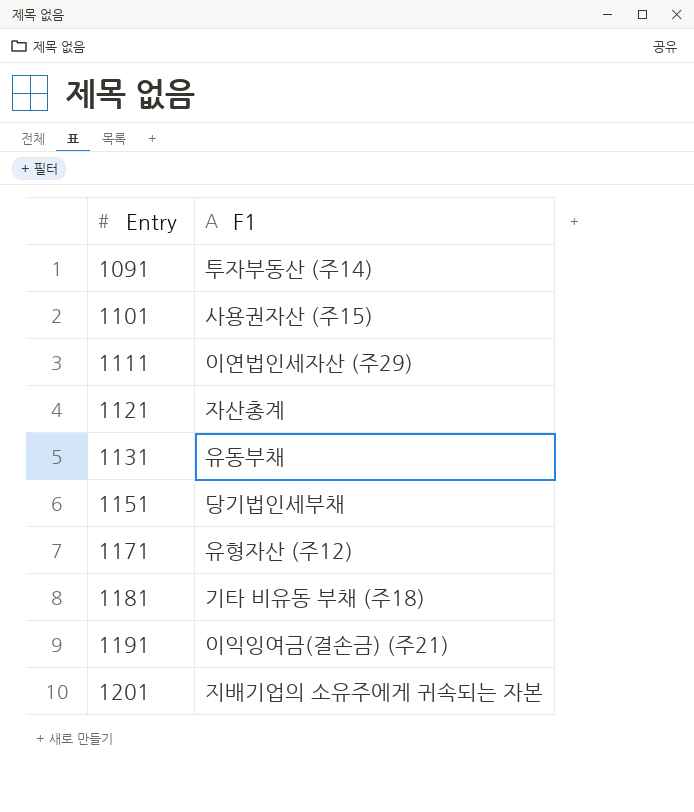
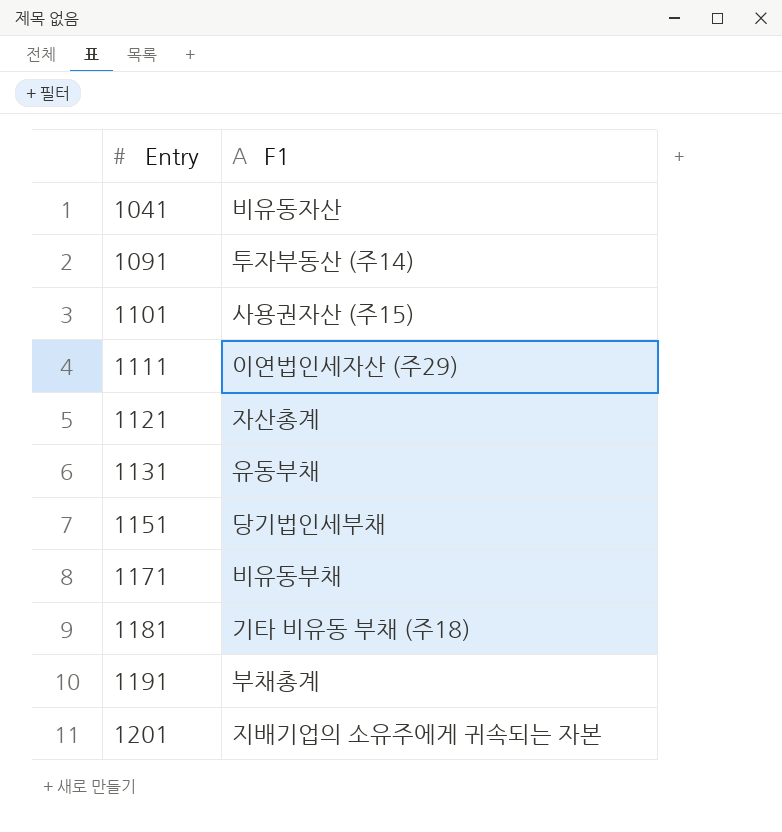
row 1041: none -> 비유동자산
1171 | F1: 유형자산 (주12) -> 비유동부채
1191 | F1: 이익잉여금(결손금) (주21) -> 부채총계

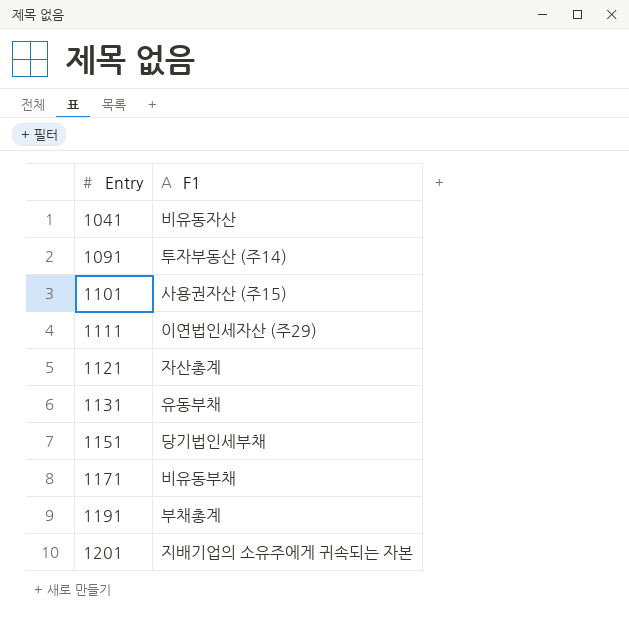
row 1181: 기타 비유동 부채 (주18) -> none

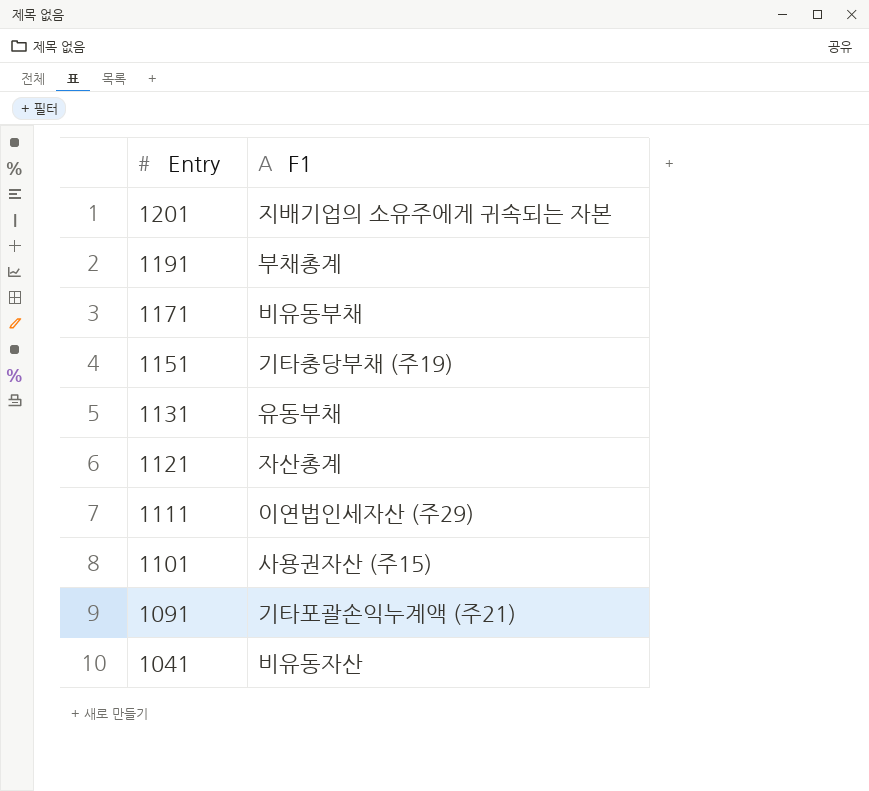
row order: Entry ascending -> Entry descending
1151 | F1: 당기법인세부채 -> 기타충당부채 (주19)
1091 | F1: 투자부동산 (주14) -> 기타포괄손익누계액 (주21)

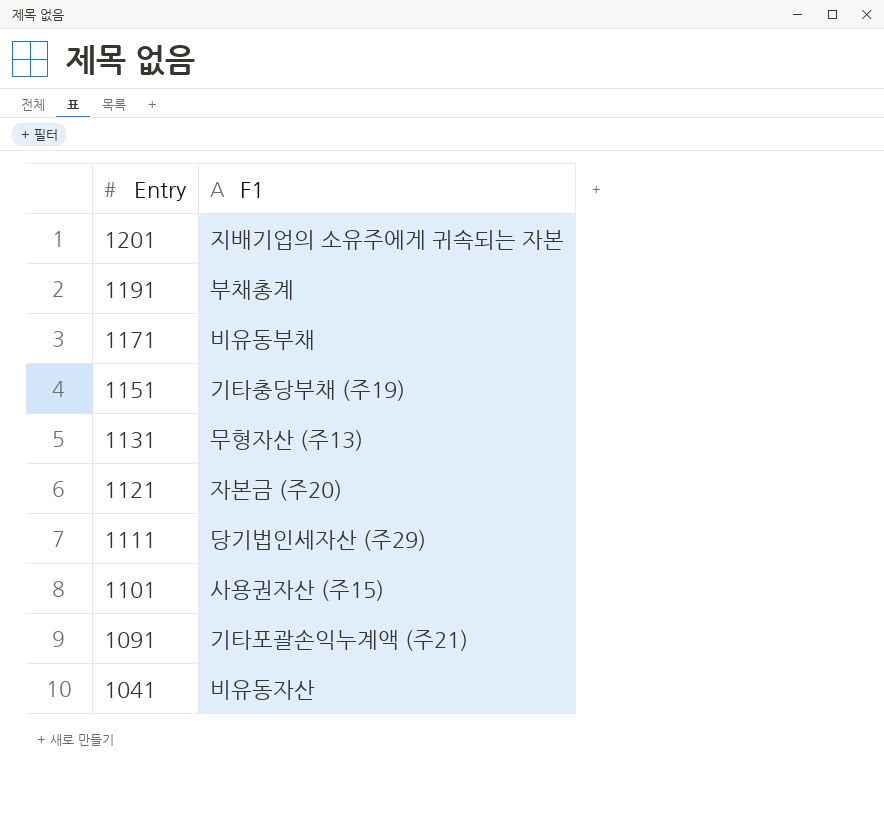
1131 | F1: 유동부채 -> 무형자산 (주13)
1121 | F1: 자산총계 -> 자본금 (주20)
1111 | F1: 이연법인세자산 (주29) -> 당기법인세자산 (주29)

